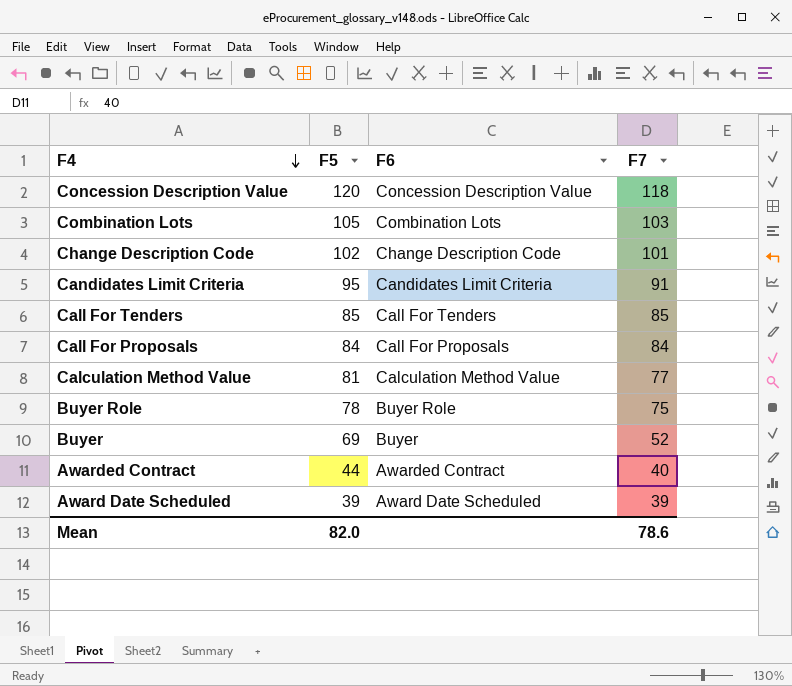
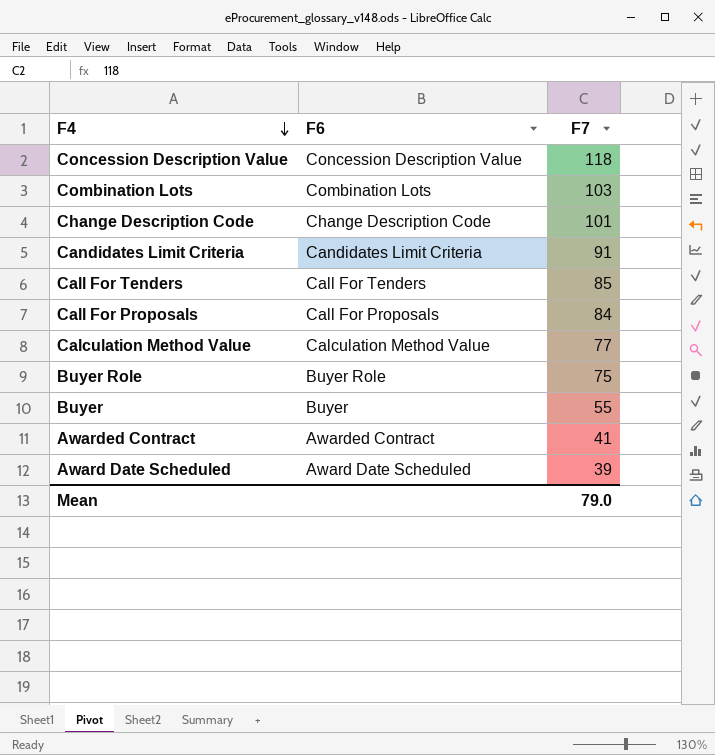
column F5 | position: 2 -> none
Buyer | F7: 52 -> 55
Awarded Contract | F7: 40 -> 41
Mean | F7: 78.6 -> 79.0

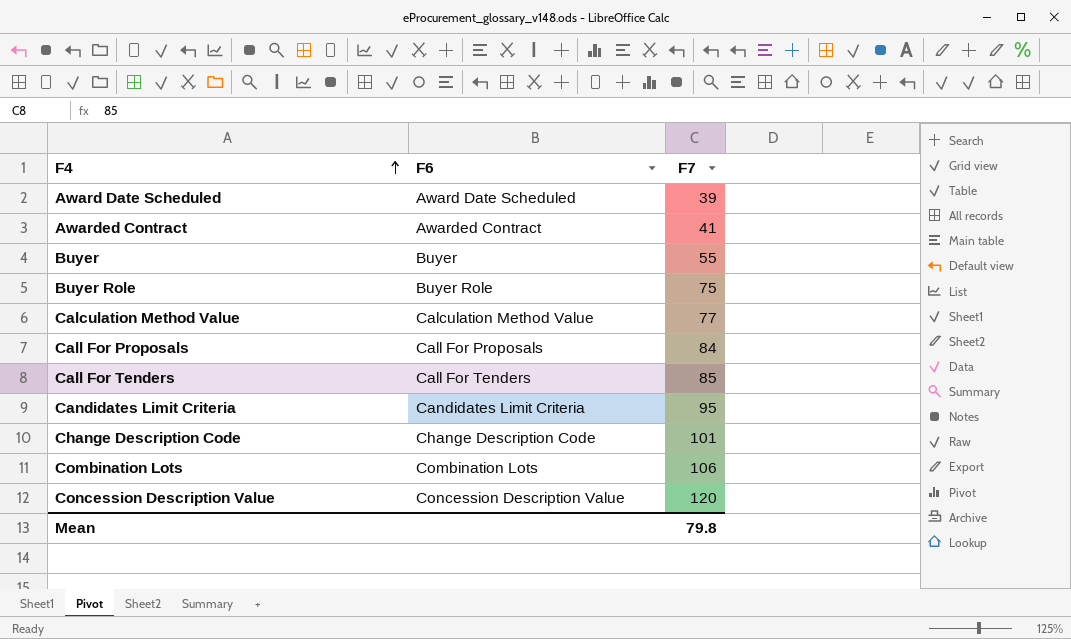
row order: F4 descending -> F4 ascending
Candidates Limit Criteria | F7: 91 -> 95
Combination Lots | F7: 103 -> 106
Concession Description Value | F7: 118 -> 120
Mean | F7: 79.0 -> 79.8

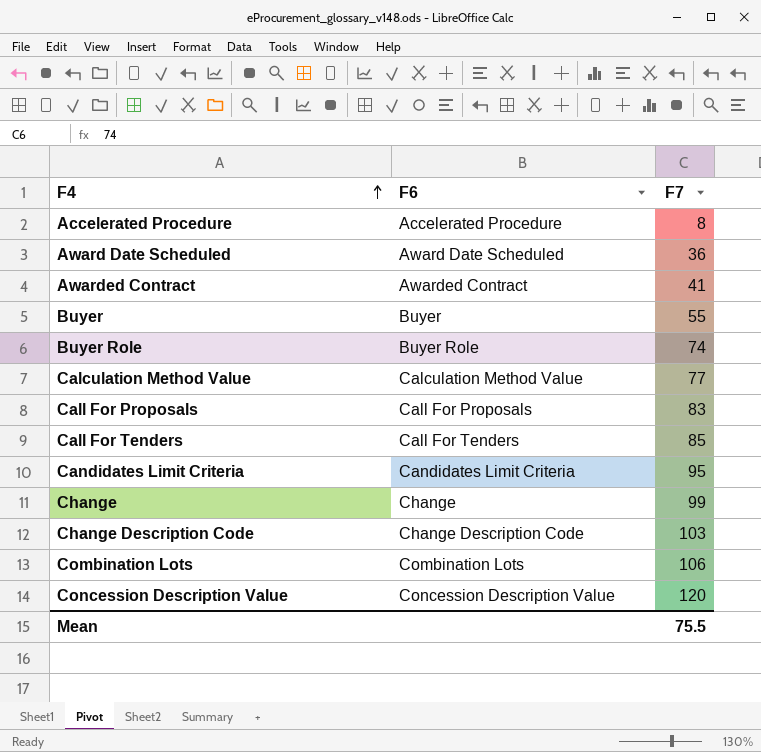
row Accelerated Procedure: none -> Accelerated Procedure | 8
Award Date Scheduled | F7: 39 -> 36
Buyer Role | F7: 75 -> 74
Call For Proposals | F7: 84 -> 83
row Change: none -> Change | 99
Change Description Code | F7: 101 -> 103
Mean | F7: 79.8 -> 75.5

